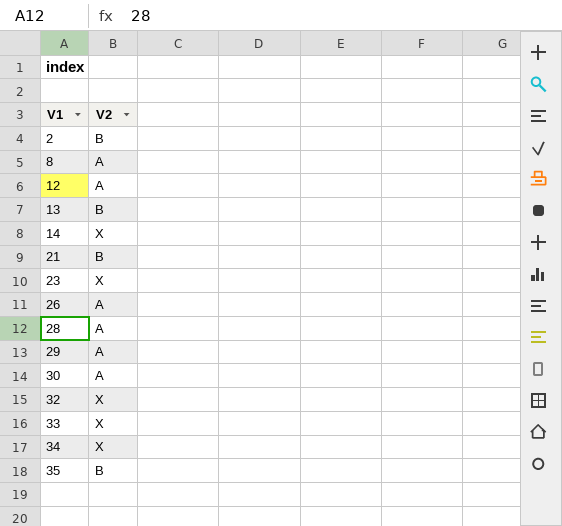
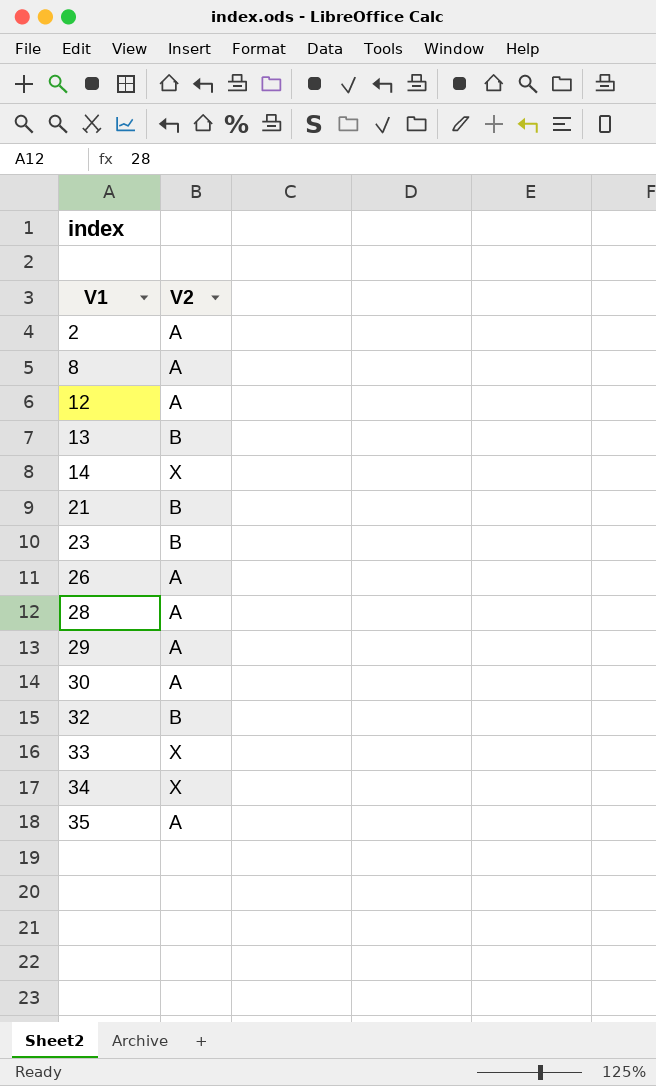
2 | V2: B -> A
23 | V2: X -> B
32 | V2: X -> B
35 | V2: B -> A

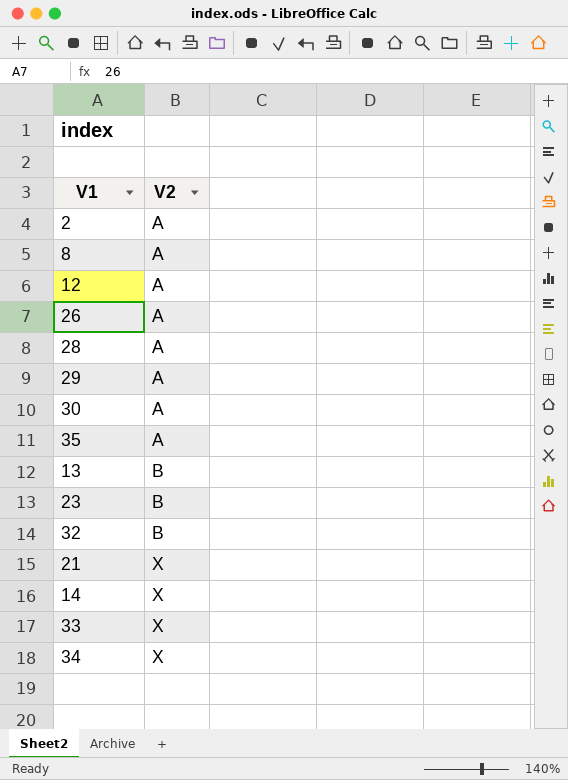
row order: V1 ascending -> V2 ascending
21 | V2: B -> X

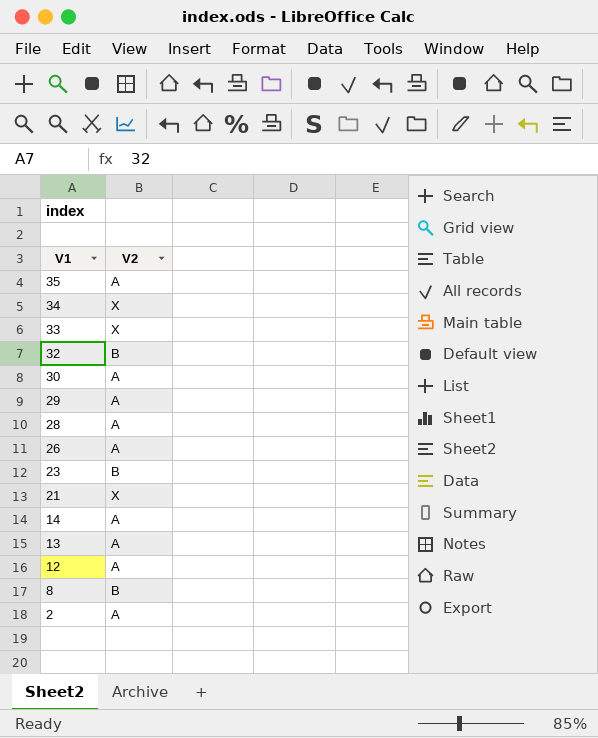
row order: V2 ascending -> V1 descending
14 | V2: X -> A
13 | V2: B -> A
8 | V2: A -> B

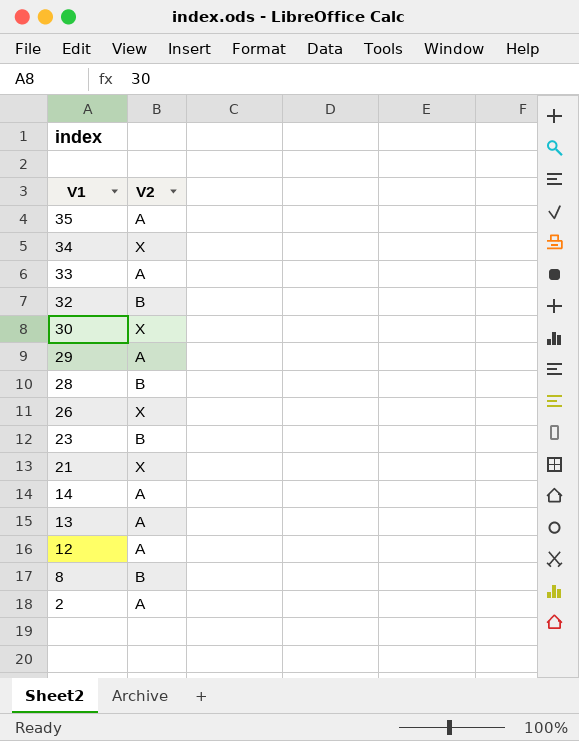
33 | V2: X -> A
30 | V2: A -> X
28 | V2: A -> B
26 | V2: A -> X

